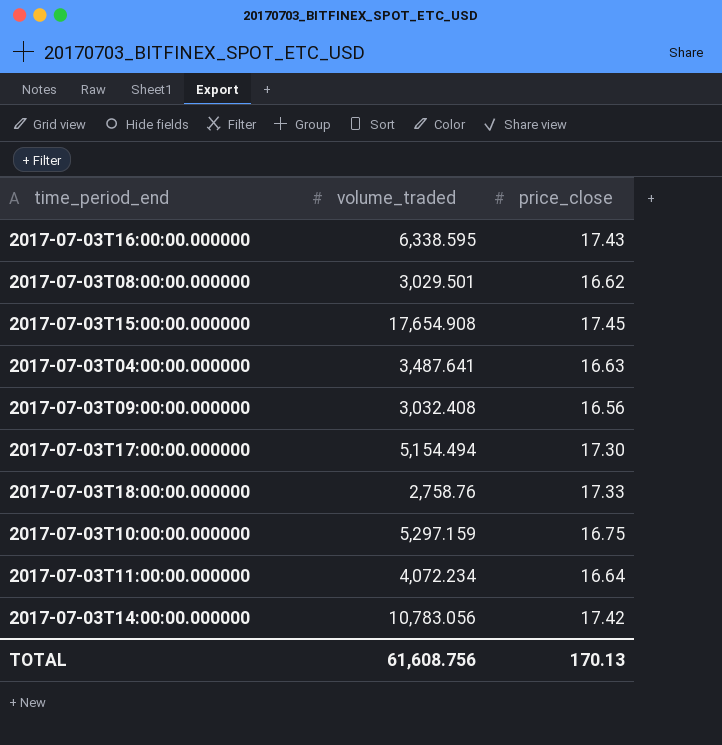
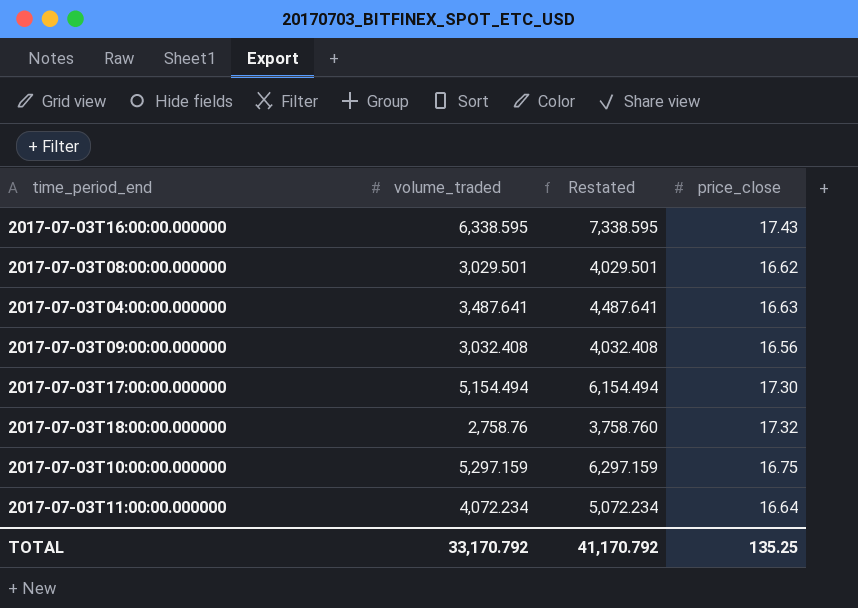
column Restated | formula: none -> [volume_traded] + 1000
row 2017-07-03T15:00:00.000000: 17,654.908 | 17.45 -> none
row 2017-07-03T14:00:00.000000: 10,783.056 | 17.42 -> none
2017-07-03T18:00:00.000000 | price_close: 17.33 -> 17.32
TOTAL | volume_traded: 61,608.756 -> 33,170.792
TOTAL | price_close: 170.13 -> 135.25

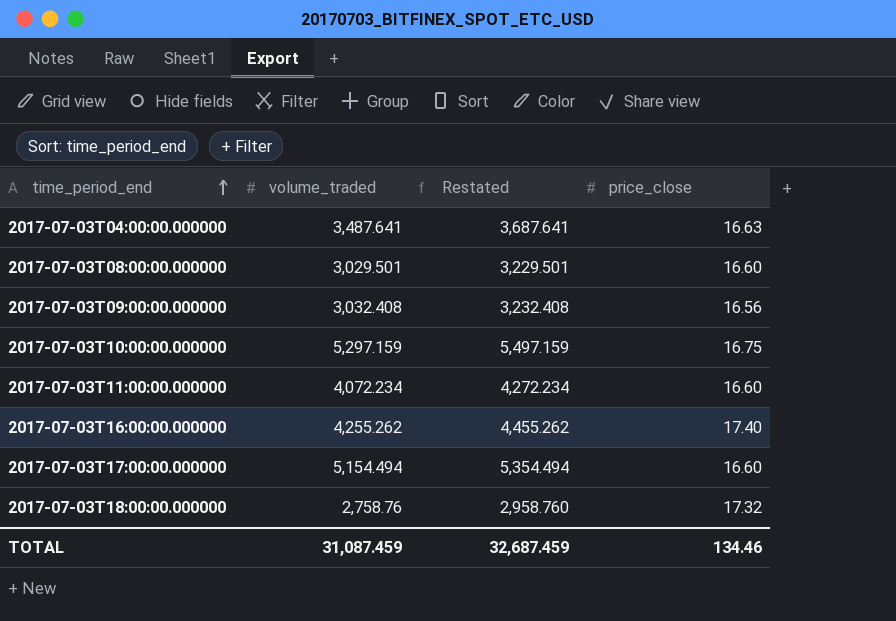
row order: none -> time_period_end ascending
column Restated | formula: [volume_traded] + 1000 -> [volume_traded] + 200
2017-07-03T08:00:00.000000 | price_close: 16.62 -> 16.60
2017-07-03T11:00:00.000000 | price_close: 16.64 -> 16.60
2017-07-03T16:00:00.000000 | volume_traded: 6,338.595 -> 4,255.262
2017-07-03T16:00:00.000000 | price_close: 17.43 -> 17.40
2017-07-03T17:00:00.000000 | price_close: 17.30 -> 16.60
TOTAL | volume_traded: 33,170.792 -> 31,087.459
TOTAL | Restated: 41,170.792 -> 32,687.459
TOTAL | price_close: 135.25 -> 134.46

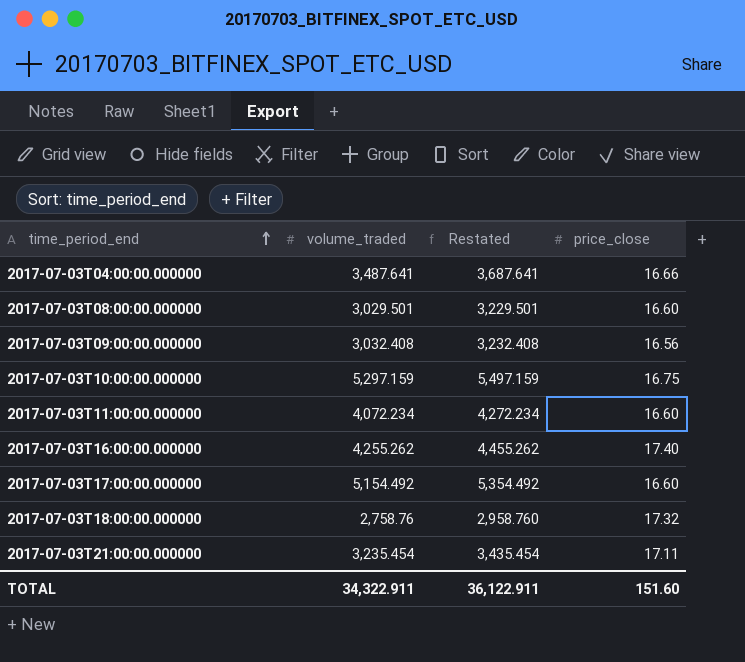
2017-07-03T04:00:00.000000 | price_close: 16.63 -> 16.66
2017-07-03T17:00:00.000000 | volume_traded: 5,154.494 -> 5,154.492
2017-07-03T17:00:00.000000 | Restated: 5,354.494 -> 5,354.492
row 2017-07-03T21:00:00.000000: none -> 3,235.454 | 3,435.454 | 17.11
TOTAL | volume_traded: 31,087.459 -> 34,322.911
TOTAL | Restated: 32,687.459 -> 36,122.911
TOTAL | price_close: 134.46 -> 151.60

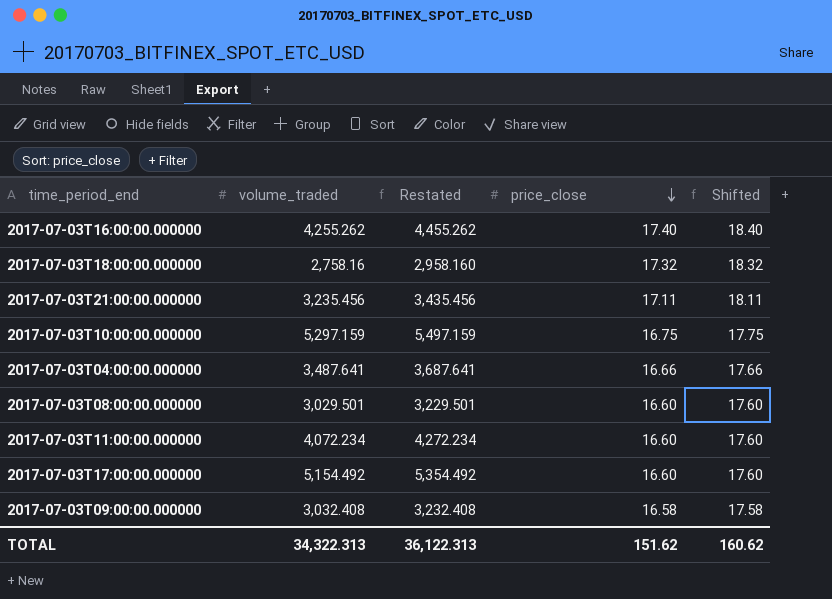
row order: time_period_end ascending -> price_close descending
column Shifted | formula: none -> [price_close] + 1
2017-07-03T18:00:00.000000 | volume_traded: 2,758.76 -> 2,758.16
2017-07-03T18:00:00.000000 | Restated: 2,958.760 -> 2,958.160
2017-07-03T21:00:00.000000 | volume_traded: 3,235.454 -> 3,235.456
2017-07-03T21:00:00.000000 | Restated: 3,435.454 -> 3,435.456
2017-07-03T09:00:00.000000 | price_close: 16.56 -> 16.58
TOTAL | volume_traded: 34,322.911 -> 34,322.313
TOTAL | Restated: 36,122.911 -> 36,122.313
TOTAL | price_close: 151.60 -> 151.62

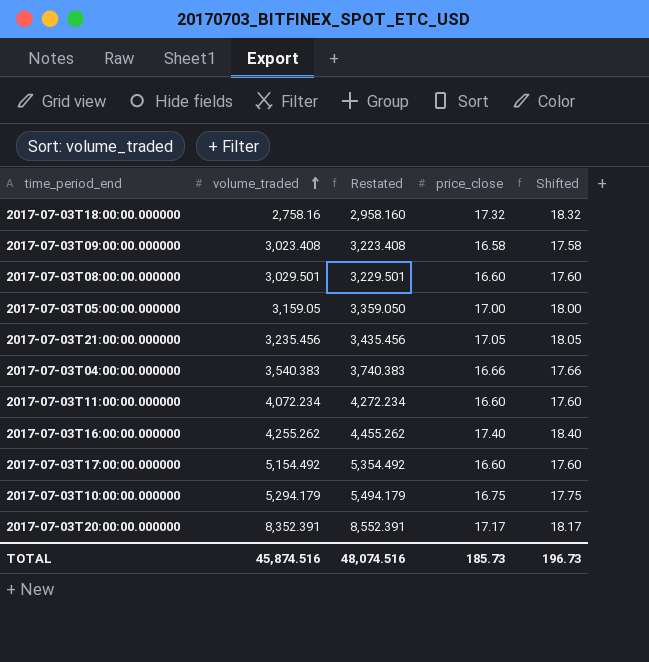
row order: price_close descending -> volume_traded ascending
2017-07-03T09:00:00.000000 | volume_traded: 3,032.408 -> 3,023.408
2017-07-03T09:00:00.000000 | Restated: 3,232.408 -> 3,223.408
row 2017-07-03T05:00:00.000000: none -> 3,159.05 | 3,359.050 | 17.00 | 18.00
2017-07-03T21:00:00.000000 | price_close: 17.11 -> 17.05
2017-07-03T21:00:00.000000 | Shifted: 18.11 -> 18.05
2017-07-03T04:00:00.000000 | volume_traded: 3,487.641 -> 3,540.383
2017-07-03T04:00:00.000000 | Restated: 3,687.641 -> 3,740.383
2017-07-03T10:00:00.000000 | volume_traded: 5,297.159 -> 5,294.179
2017-07-03T10:00:00.000000 | Restated: 5,497.159 -> 5,494.179
row 2017-07-03T20:00:00.000000: none -> 8,352.391 | 8,552.391 | 17.17 | 18.17
TOTAL | volume_traded: 34,322.313 -> 45,874.516
TOTAL | Restated: 36,122.313 -> 48,074.516
TOTAL | price_close: 151.62 -> 185.73
TOTAL | Shifted: 160.62 -> 196.73

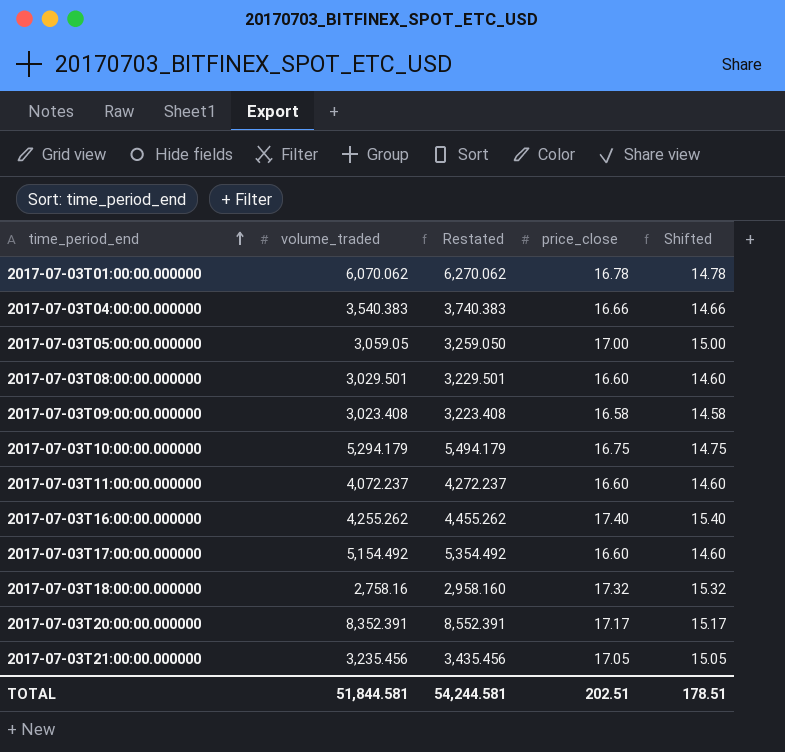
row order: volume_traded ascending -> time_period_end ascending
column Shifted | formula: [price_close] + 1 -> [price_close] - 2
row 2017-07-03T01:00:00.000000: none -> 6,070.062 | 6,270.062 | 16.78 | 14.78
2017-07-03T05:00:00.000000 | volume_traded: 3,159.05 -> 3,059.05
2017-07-03T05:00:00.000000 | Restated: 3,359.050 -> 3,259.050
2017-07-03T11:00:00.000000 | volume_traded: 4,072.234 -> 4,072.237
2017-07-03T11:00:00.000000 | Restated: 4,272.234 -> 4,272.237
TOTAL | volume_traded: 45,874.516 -> 51,844.581
TOTAL | Restated: 48,074.516 -> 54,244.581
TOTAL | price_close: 185.73 -> 202.51
TOTAL | Shifted: 196.73 -> 178.51

